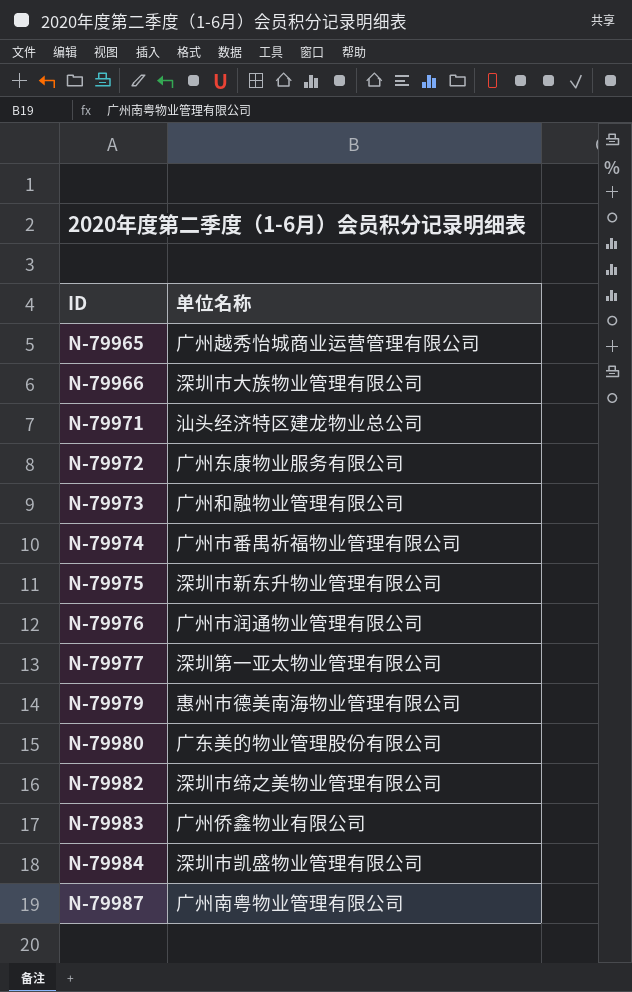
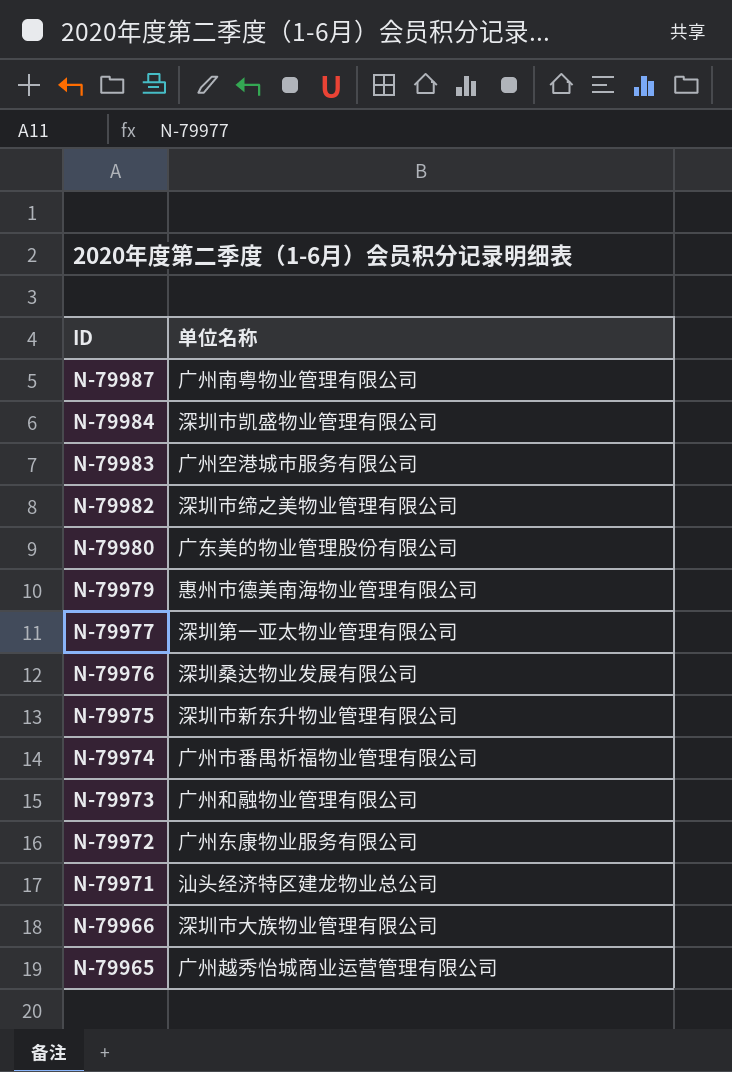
row order: ID ascending -> ID descending
N-79983 | 单位名称: 广州侨鑫物业有限公司 -> 广州空港城市服务有限公司
N-79976 | 单位名称: 广州市润通物业管理有限公司 -> 深圳桑达物业发展有限公司

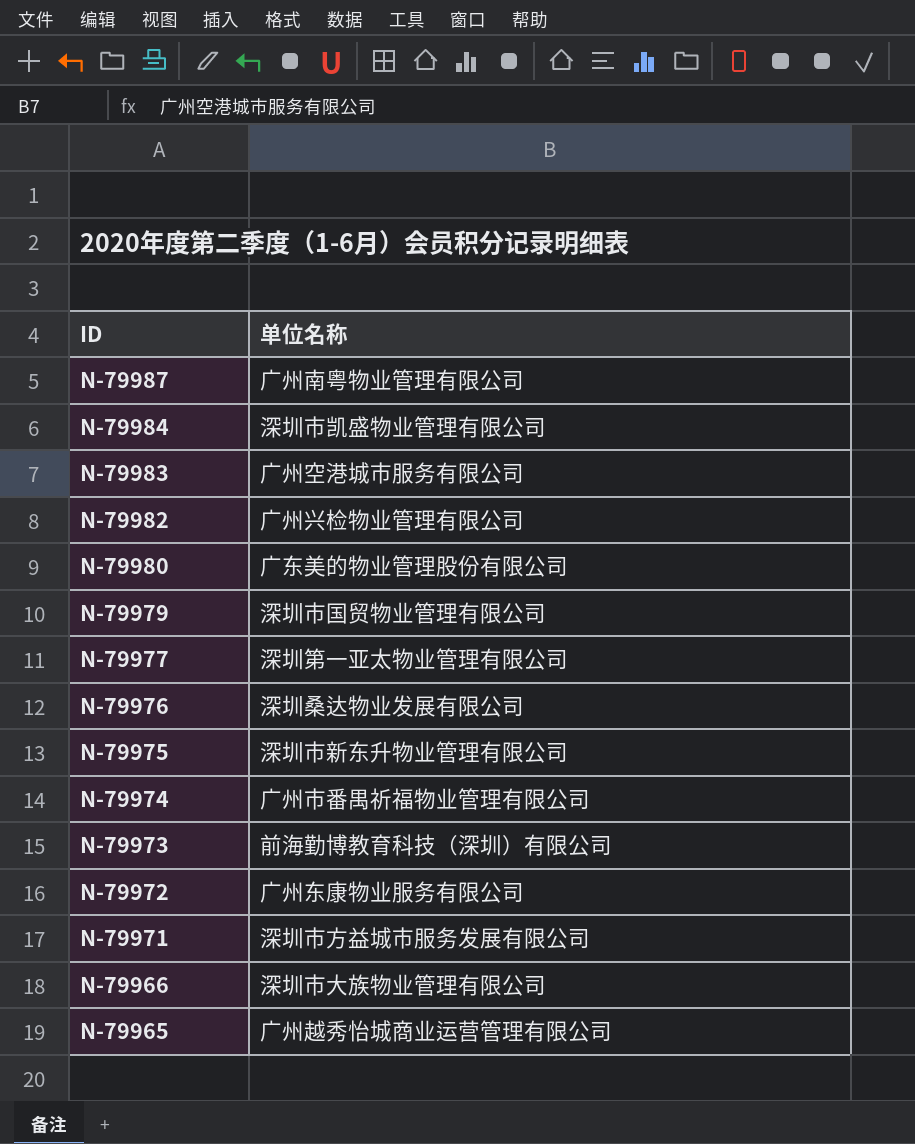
N-79982 | 单位名称: 深圳市缔之美物业管理有限公司 -> 广州兴检物业管理有限公司
N-79979 | 单位名称: 惠州市德美南海物业管理有限公司 -> 深圳市国贸物业管理有限公司
N-79973 | 单位名称: 广州和融物业管理有限公司 -> 前海勤博教育科技（深圳）有限公司
N-79971 | 单位名称: 汕头经济特区建龙物业总公司 -> 深圳市方益城市服务发展有限公司

